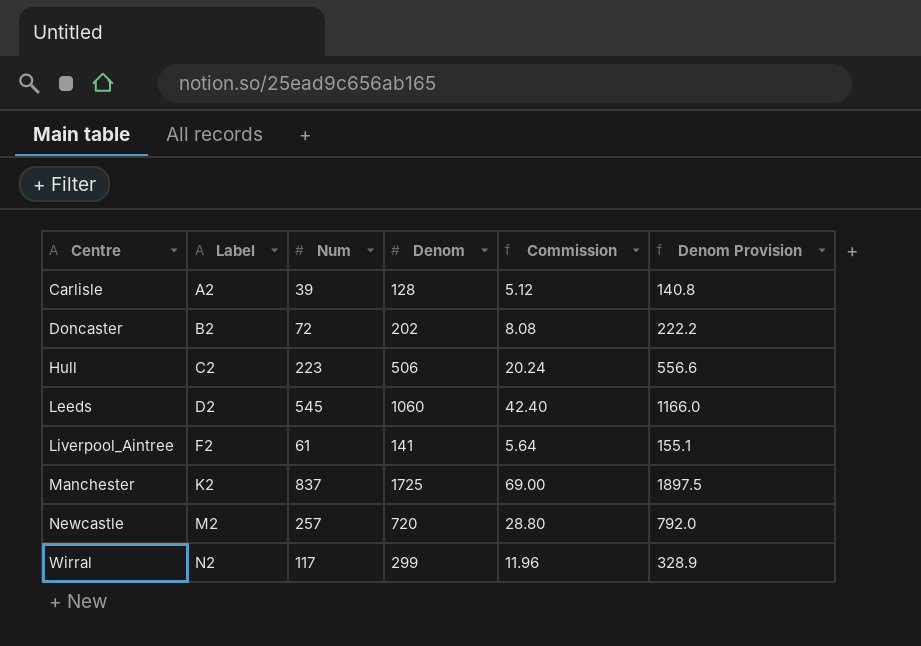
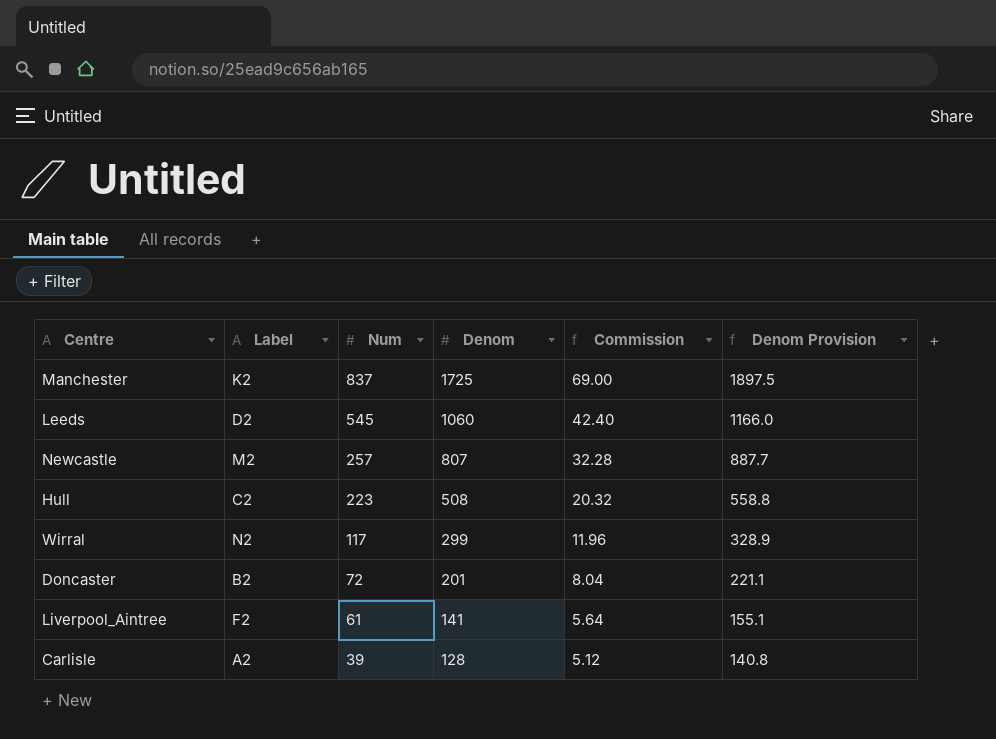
row order: Centre ascending -> Num descending
Newcastle | Denom: 720 -> 807
Newcastle | Commission: 28.80 -> 32.28
Newcastle | Denom Provision: 792.0 -> 887.7
Hull | Denom: 506 -> 508
Hull | Commission: 20.24 -> 20.32
Hull | Denom Provision: 556.6 -> 558.8
Doncaster | Denom: 202 -> 201
Doncaster | Commission: 8.08 -> 8.04
Doncaster | Denom Provision: 222.2 -> 221.1

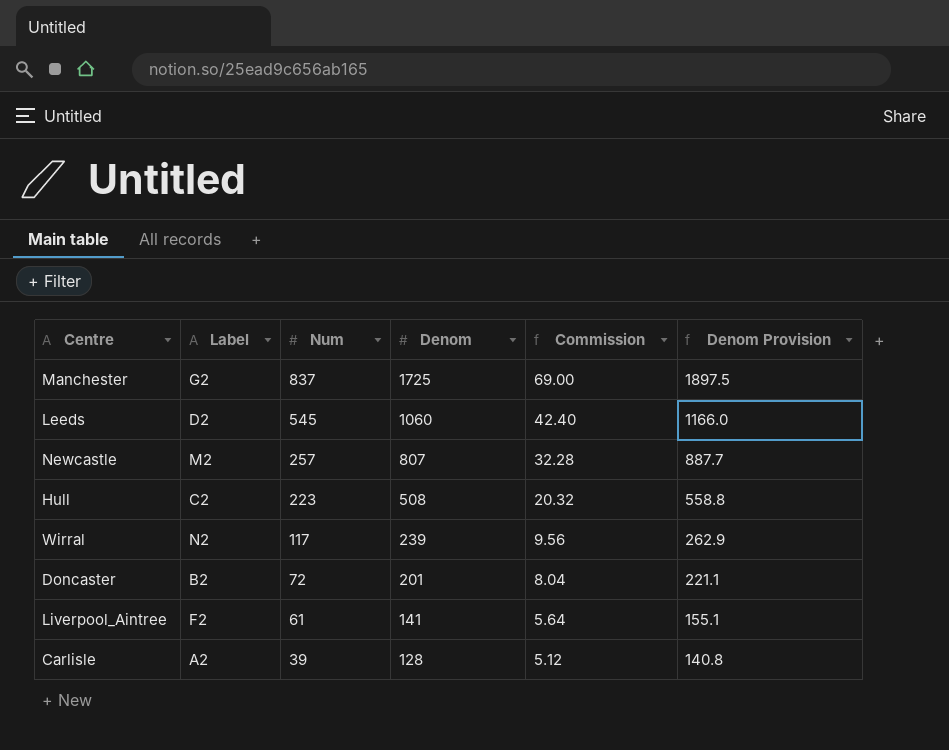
Manchester | Label: K2 -> G2
Wirral | Denom: 299 -> 239
Wirral | Commission: 11.96 -> 9.56
Wirral | Denom Provision: 328.9 -> 262.9

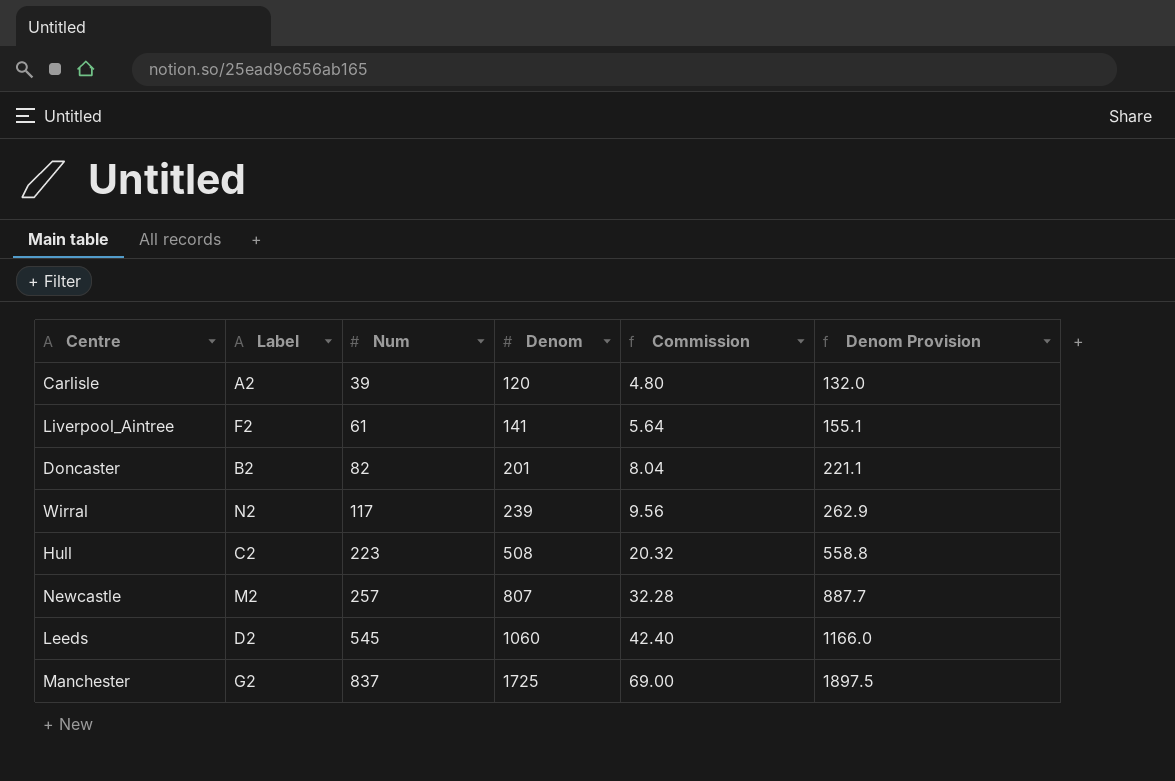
row order: Num descending -> Num ascending
Carlisle | Denom: 128 -> 120
Carlisle | Commission: 5.12 -> 4.80
Carlisle | Denom Provision: 140.8 -> 132.0
Doncaster | Num: 72 -> 82

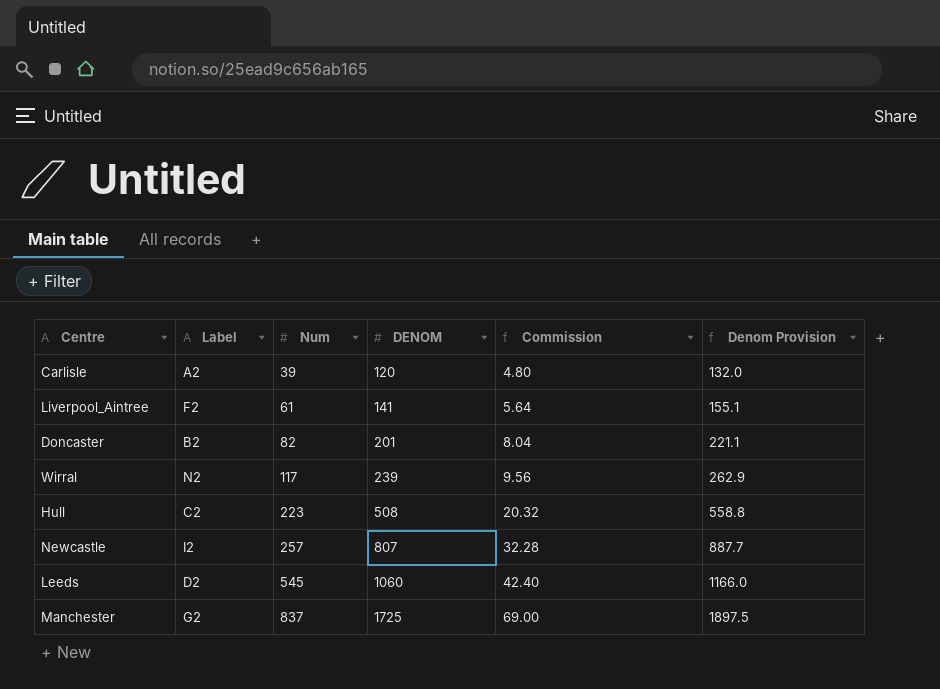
column name: Denom -> DENOM
Newcastle | Label: M2 -> I2

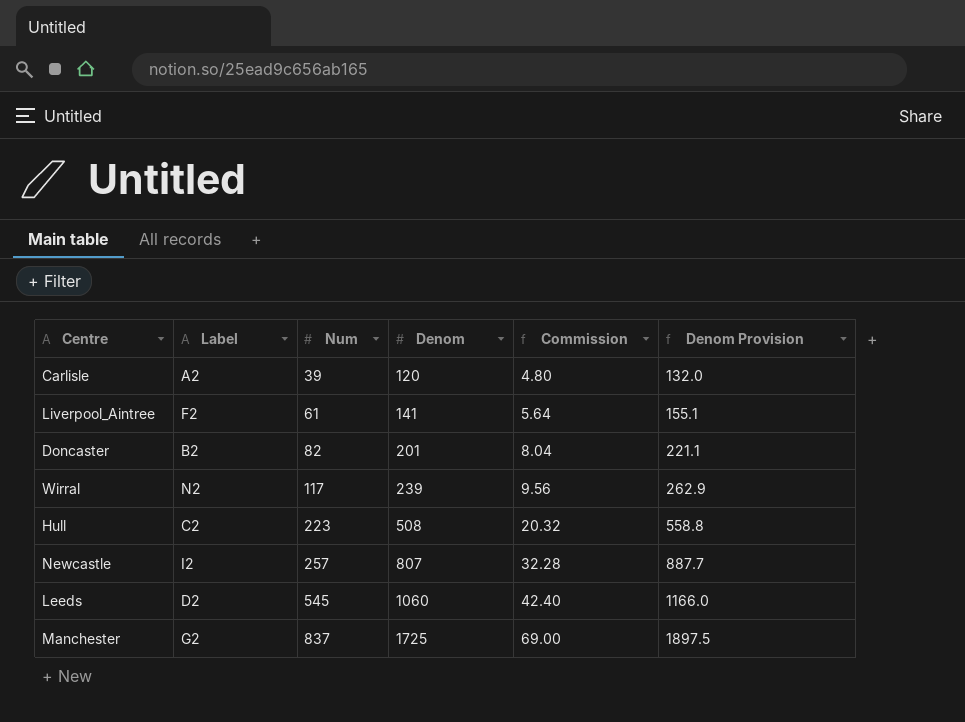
column name: DENOM -> Denom

